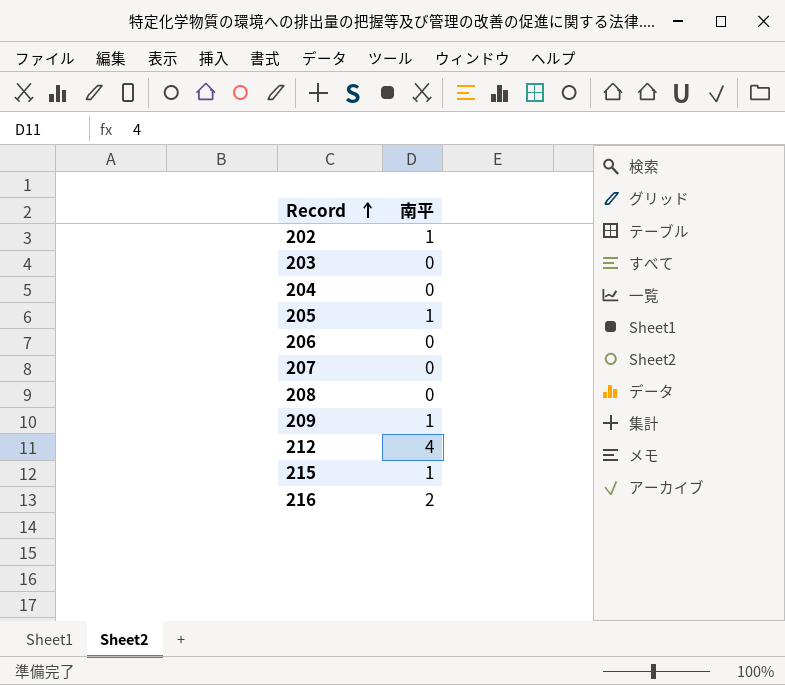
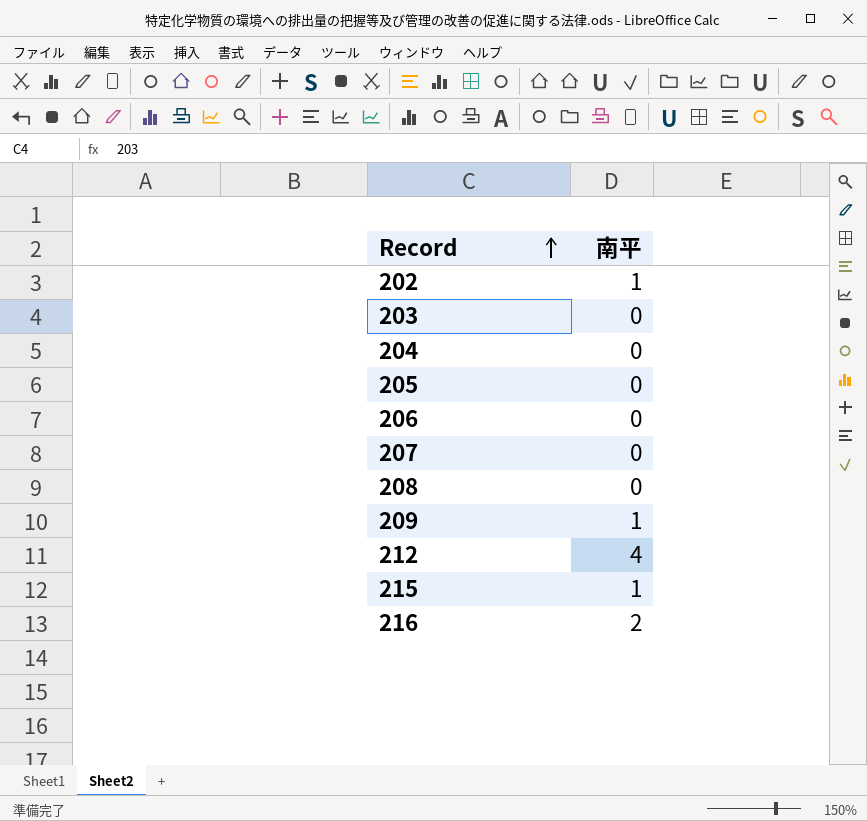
205 | 南平: 1 -> 0

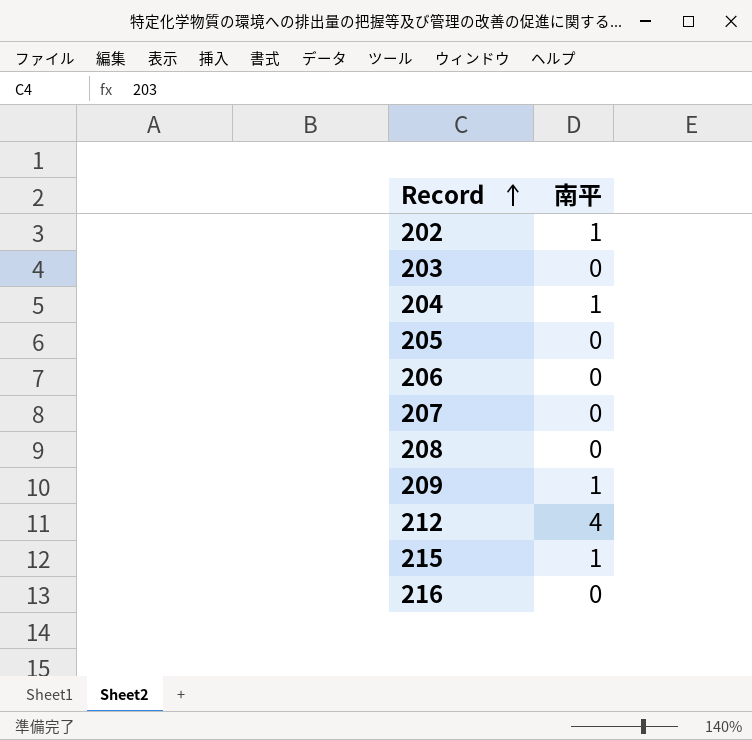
204 | 南平: 0 -> 1
216 | 南平: 2 -> 0

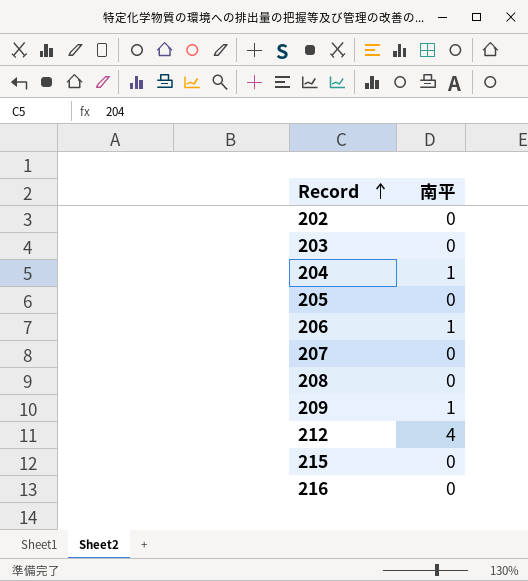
202 | 南平: 1 -> 0
206 | 南平: 0 -> 1
215 | 南平: 1 -> 0

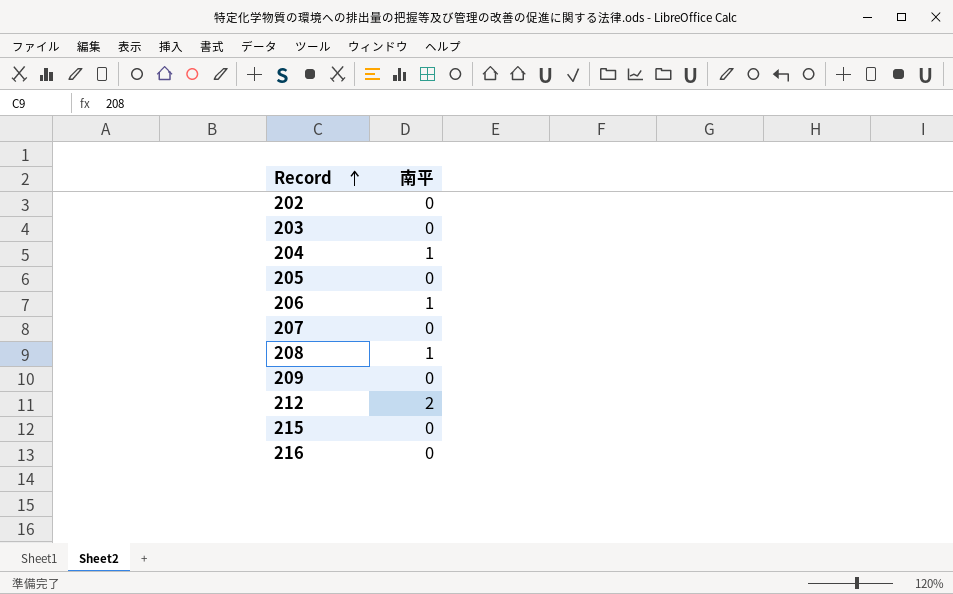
208 | 南平: 0 -> 1
209 | 南平: 1 -> 0
212 | 南平: 4 -> 2

